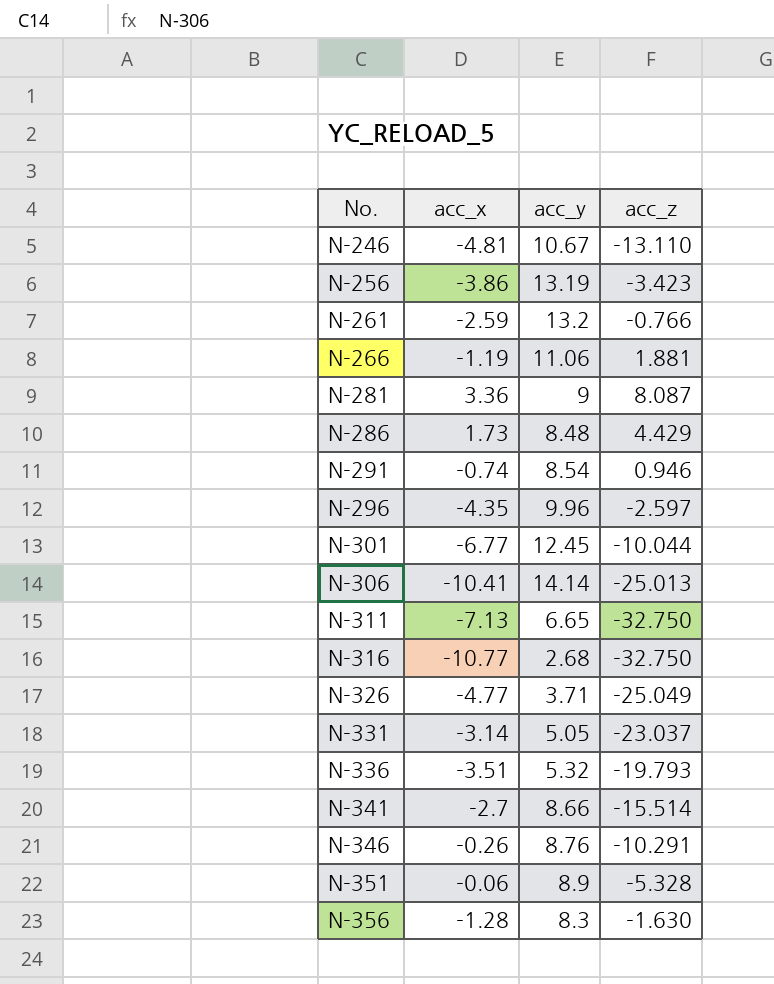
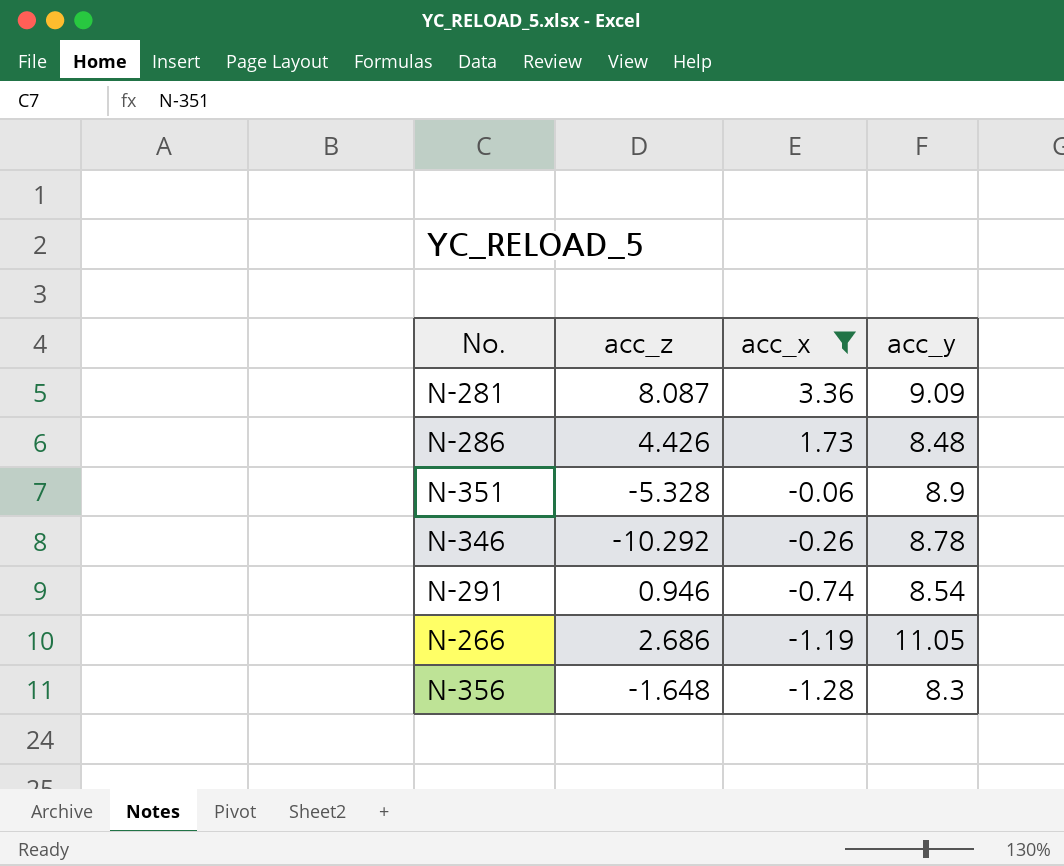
filter: none -> acc_x >= -1.28
row order: No. ascending -> acc_x descending
column acc_z | position: 4 -> 2
N-281 | acc_y: 9 -> 9.09
N-286 | acc_z: 4.429 -> 4.426
N-346 | acc_z: -10.291 -> -10.292
N-346 | acc_y: 8.76 -> 8.78
N-266 | acc_z: 1.881 -> 2.686
N-266 | acc_y: 11.06 -> 11.05
N-356 | acc_z: -1.630 -> -1.648

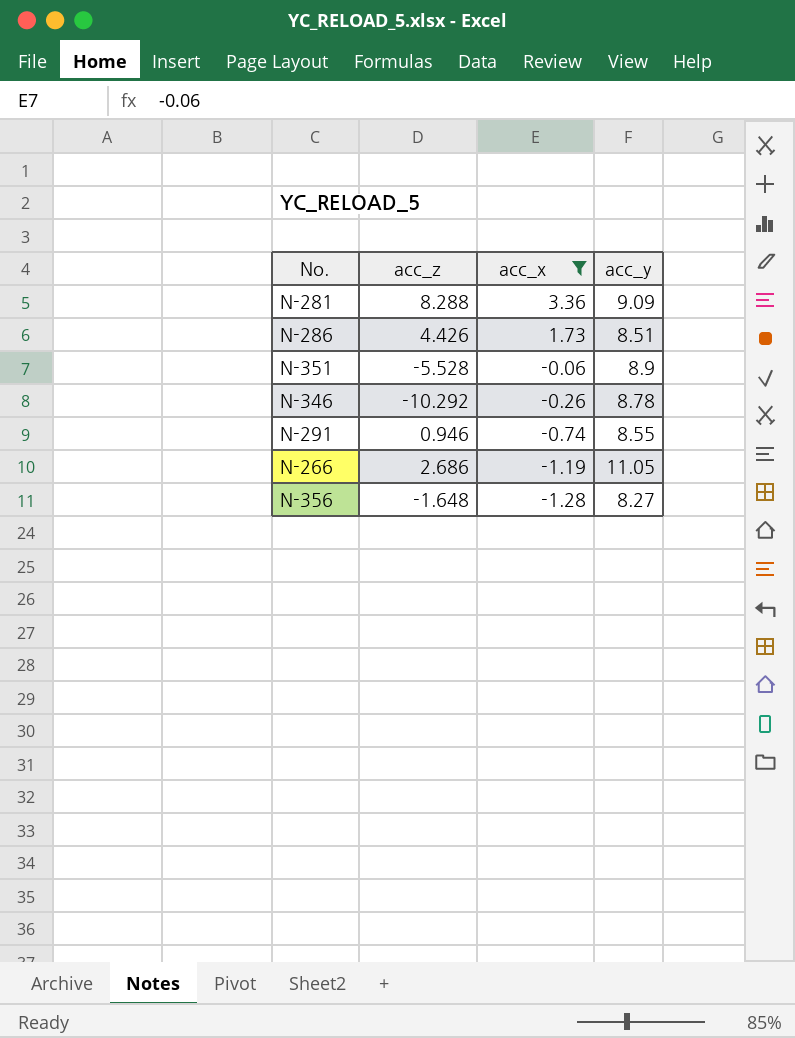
N-281 | acc_z: 8.087 -> 8.288
N-286 | acc_y: 8.48 -> 8.51
N-351 | acc_z: -5.328 -> -5.528
N-291 | acc_y: 8.54 -> 8.55
N-356 | acc_y: 8.3 -> 8.27

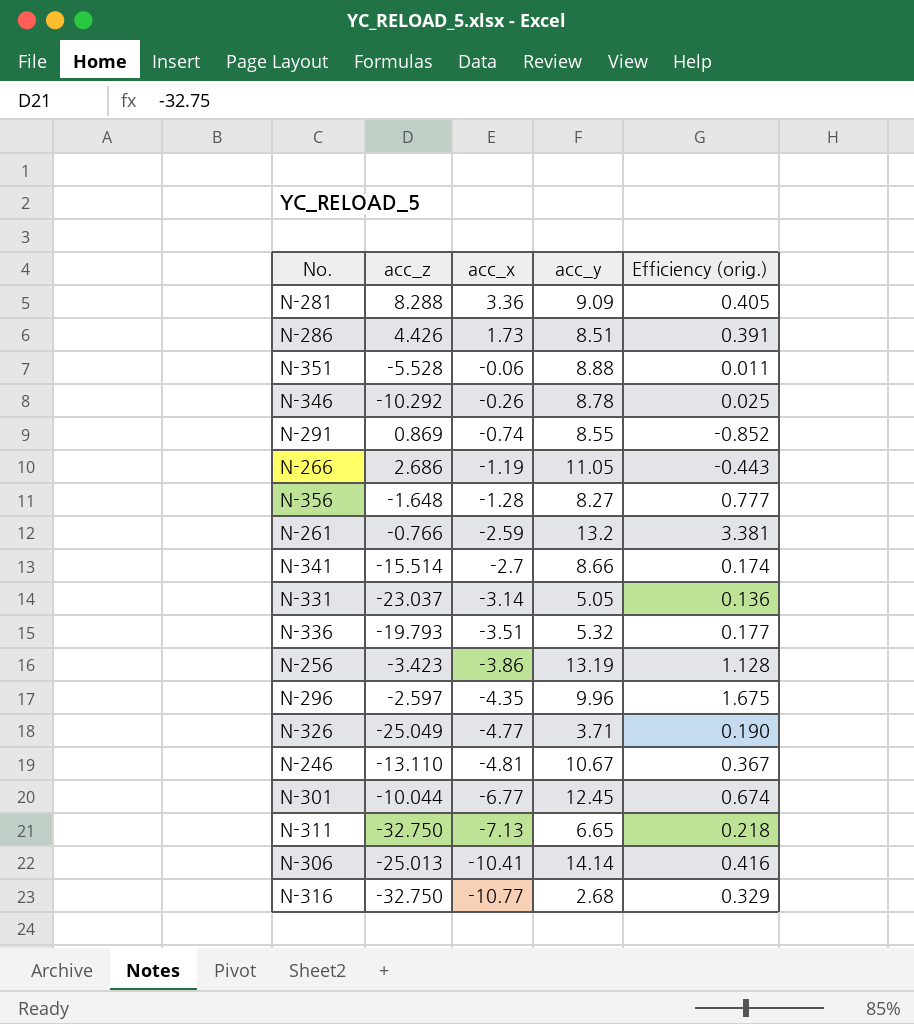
filter: acc_x >= -1.28 -> none
column Efficiency (orig.) | formula: none -> [acc_x] / [acc_z]
N-351 | acc_y: 8.9 -> 8.88
N-291 | acc_z: 0.946 -> 0.869

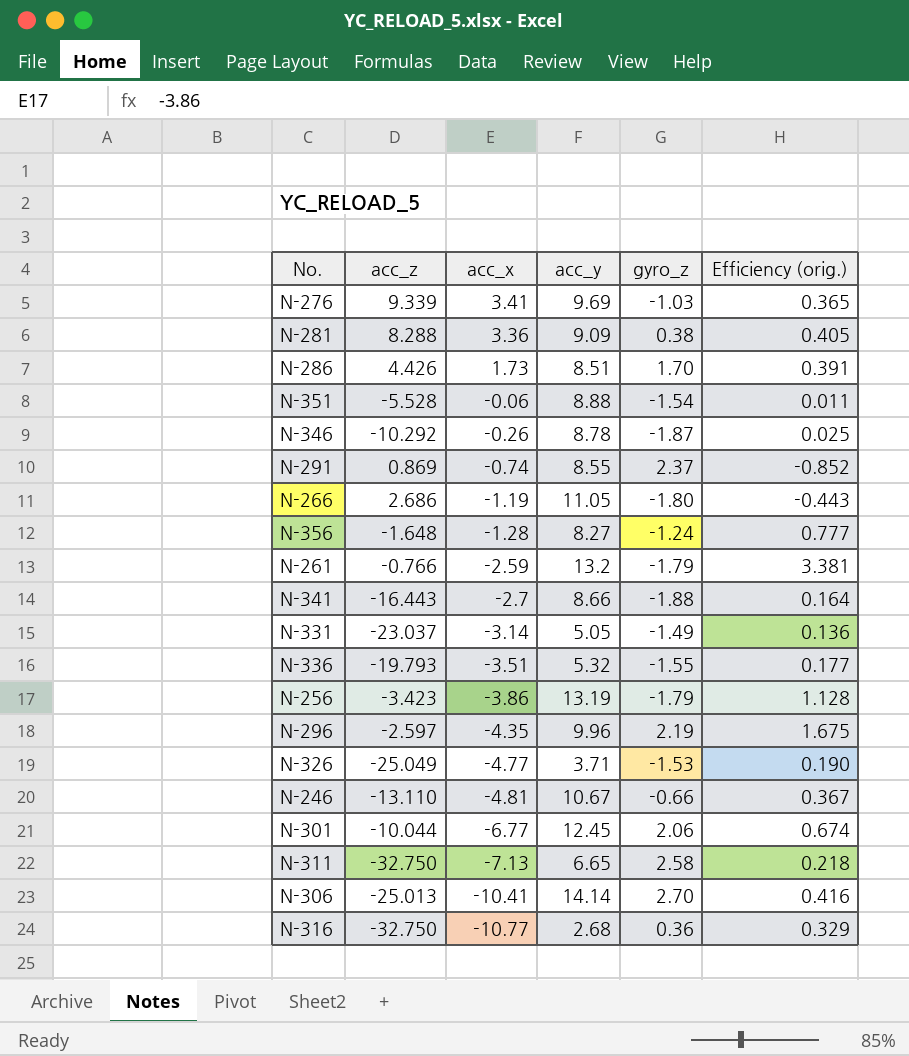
column gyro_z | position: none -> 5
row N-276: none -> 9.339 | 3.41 | 9.69 | -1.03 | 0.365
N-341 | acc_z: -15.514 -> -16.443
N-341 | Efficiency (orig.): 0.174 -> 0.164

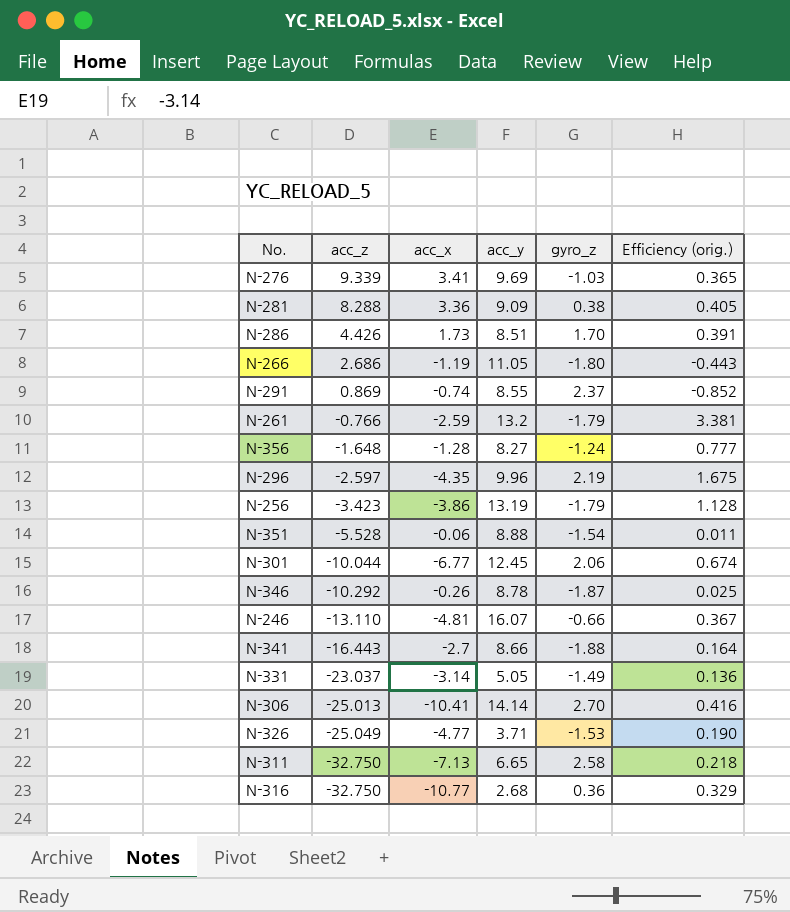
row order: acc_x descending -> acc_z descending
row N-336: -19.793 | -3.51 | 5.32 | -1.55 | 0.177 -> none
N-246 | acc_y: 10.67 -> 16.07

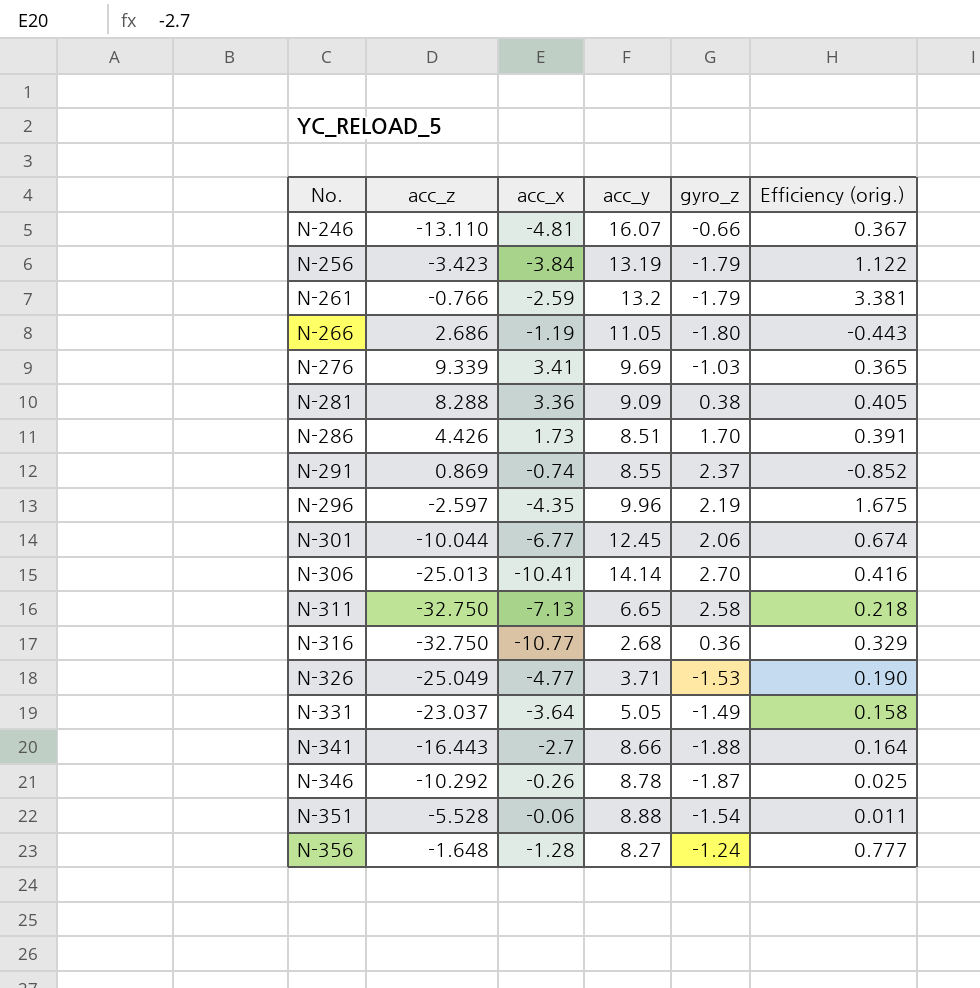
row order: acc_z descending -> No. ascending
N-256 | acc_x: -3.86 -> -3.84
N-256 | Efficiency (orig.): 1.128 -> 1.122
N-331 | acc_x: -3.14 -> -3.64
N-331 | Efficiency (orig.): 0.136 -> 0.158

